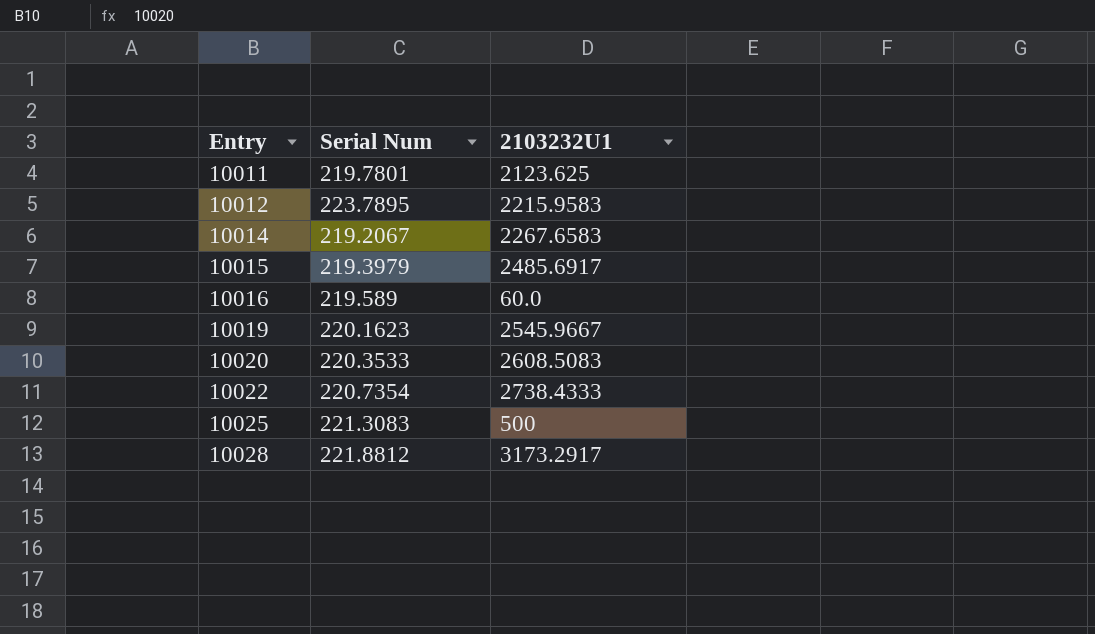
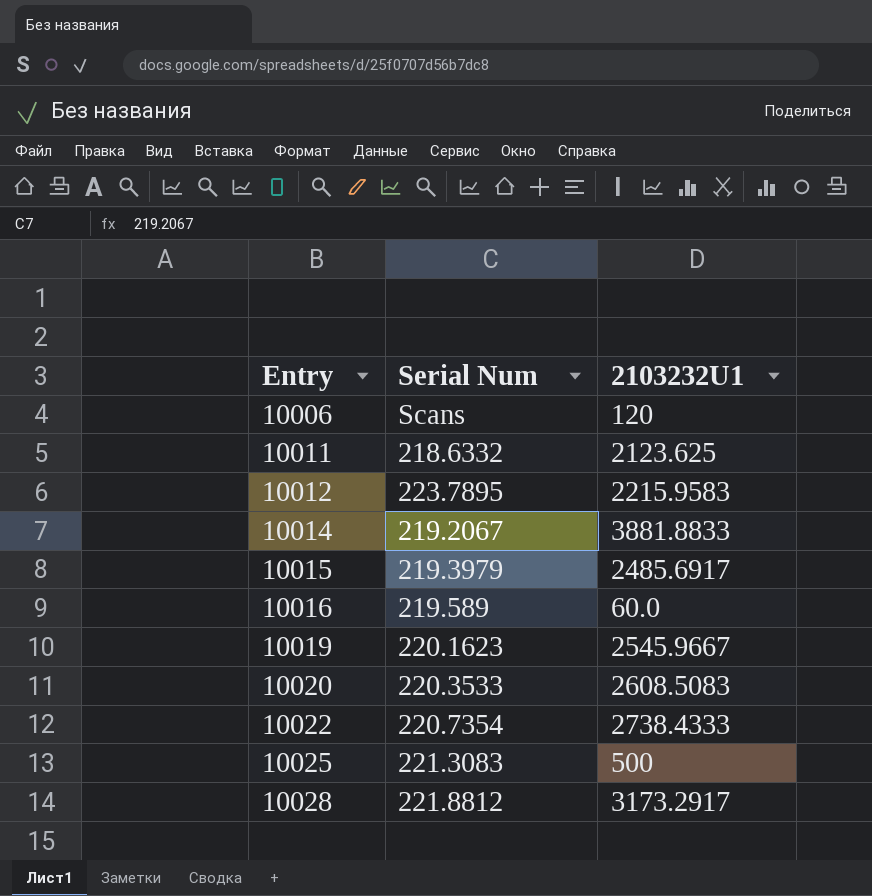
row 10006: none -> Scans | 120
10011 | Serial Num: 219.7801 -> 218.6332
10014 | 2103232U1: 2267.6583 -> 3881.8833

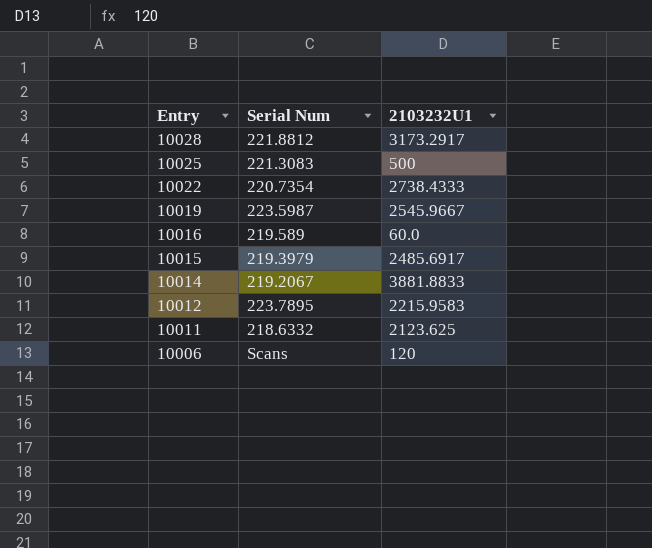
row order: Entry ascending -> Entry descending
row 10020: 220.3533 | 2608.5083 -> none
10019 | Serial Num: 220.1623 -> 223.5987

